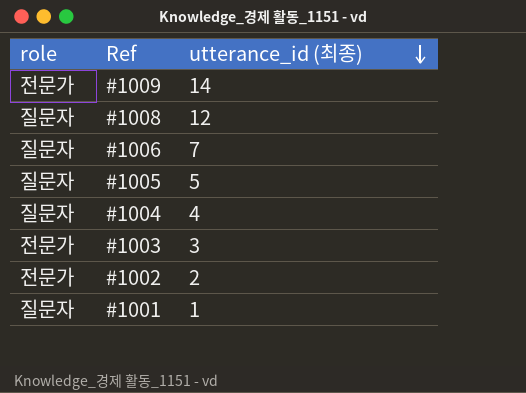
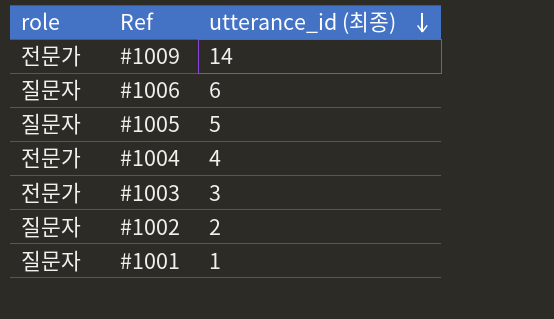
row #1008: 질문자 | 12 -> none
#1006 | utterance_id (최종): 7 -> 6
#1004 | role: 질문자 -> 전문가
#1002 | role: 전문가 -> 질문자

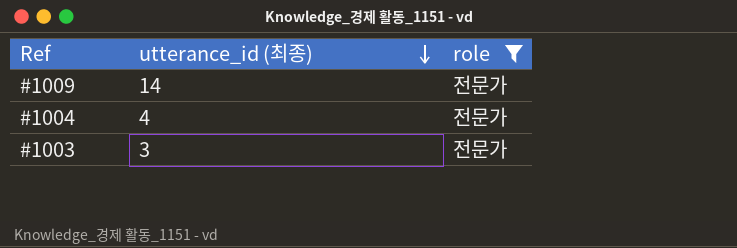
filter: none -> role = 전문가
column role | position: 1 -> 3

